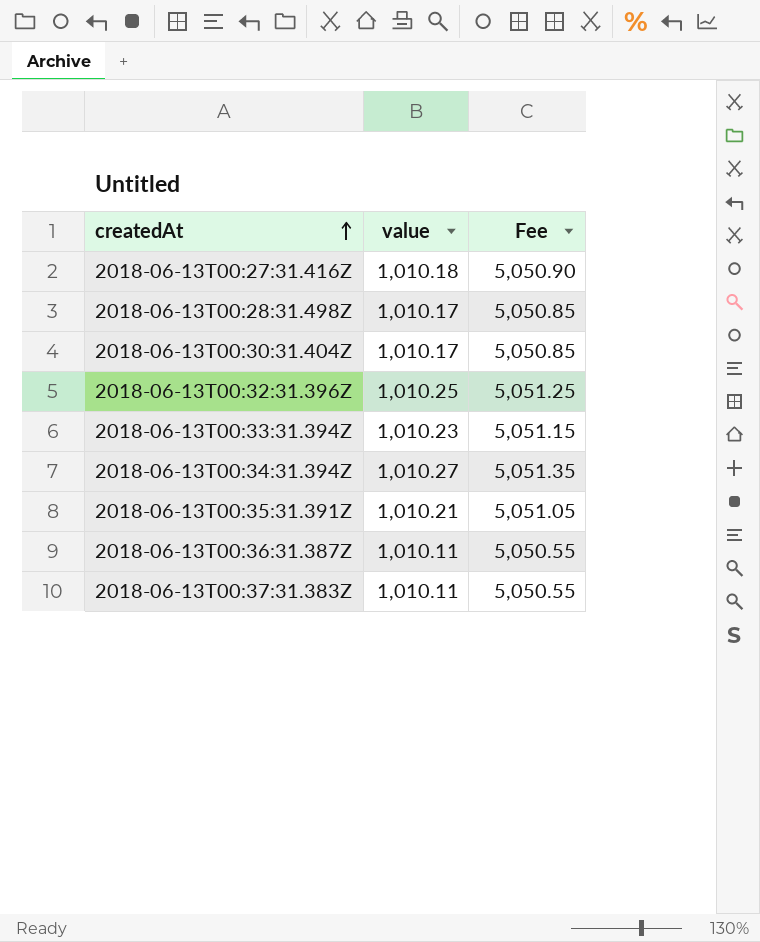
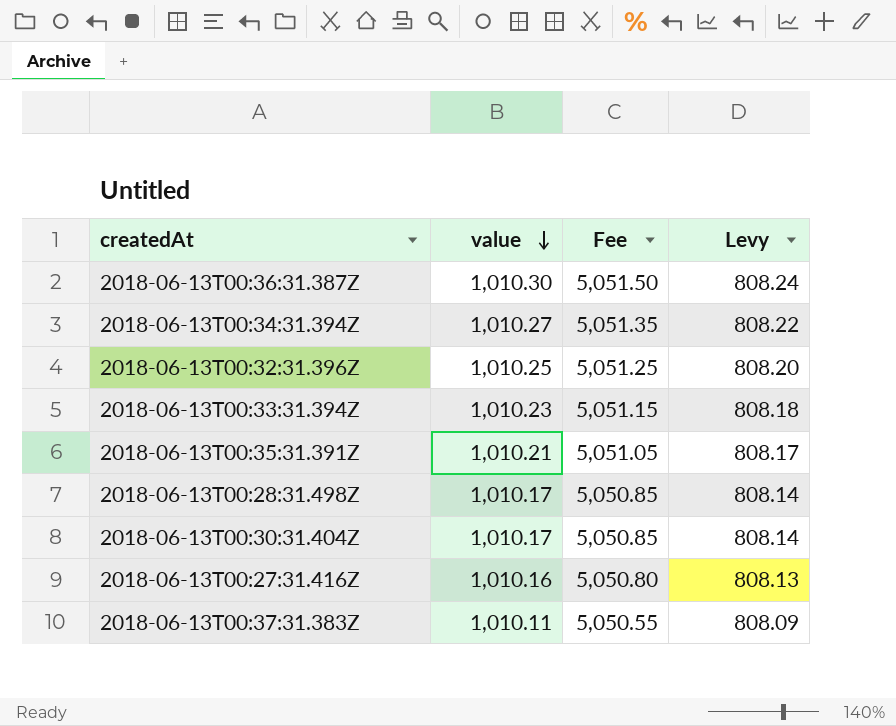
row order: createdAt ascending -> value descending
column Levy | formula: none -> [value] * 0.8
2018-06-13T00:36:31.387Z | value: 1,010.11 -> 1,010.30
2018-06-13T00:36:31.387Z | Fee: 5,050.55 -> 5,051.50
2018-06-13T00:27:31.416Z | value: 1,010.18 -> 1,010.16
2018-06-13T00:27:31.416Z | Fee: 5,050.90 -> 5,050.80

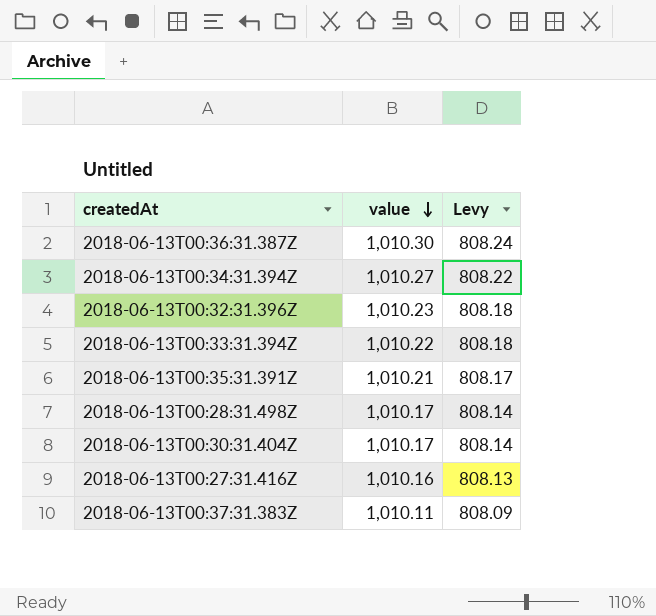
column Fee | formula: [value] * 5 -> none
2018-06-13T00:32:31.396Z | value: 1,010.25 -> 1,010.23
2018-06-13T00:32:31.396Z | Levy: 808.20 -> 808.18
2018-06-13T00:33:31.394Z | value: 1,010.23 -> 1,010.22

